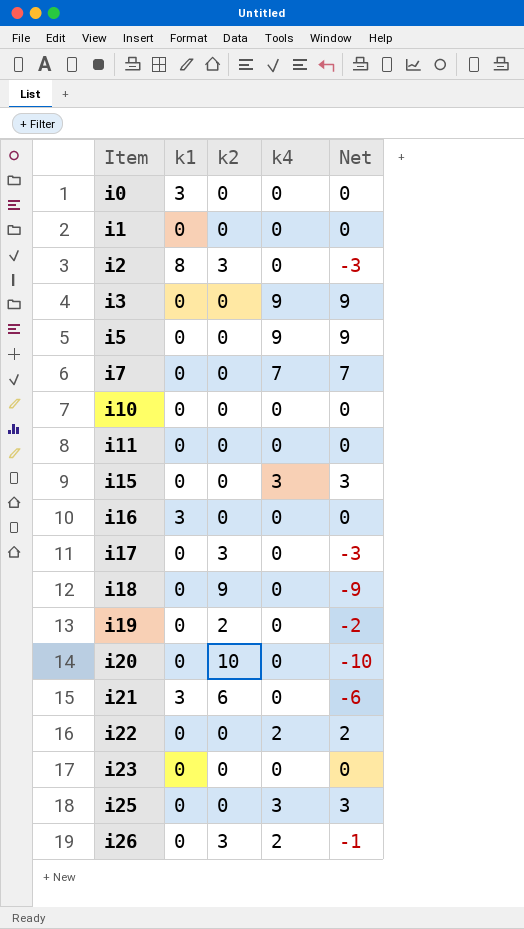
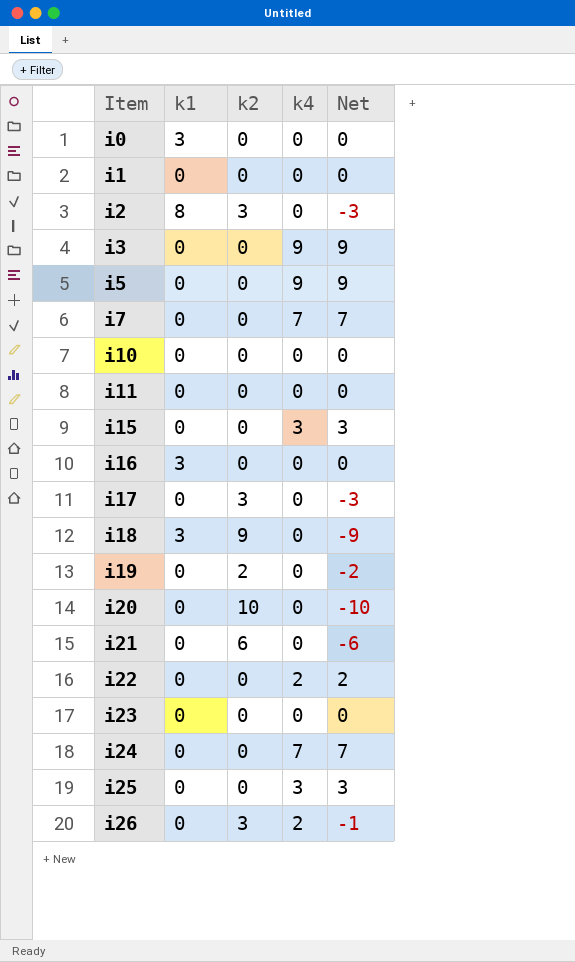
i18 | k1: 0 -> 3
i21 | k1: 3 -> 0
row i24: none -> 0 | 0 | 7 | 7

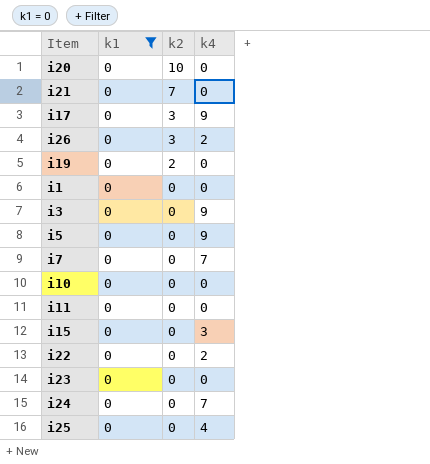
filter: none -> k1 = 0
row order: Item ascending -> k2 descending
column Net | formula: [k4] - [k2] -> none
i21 | k2: 6 -> 7
i17 | k4: 0 -> 9
i25 | k4: 3 -> 4

